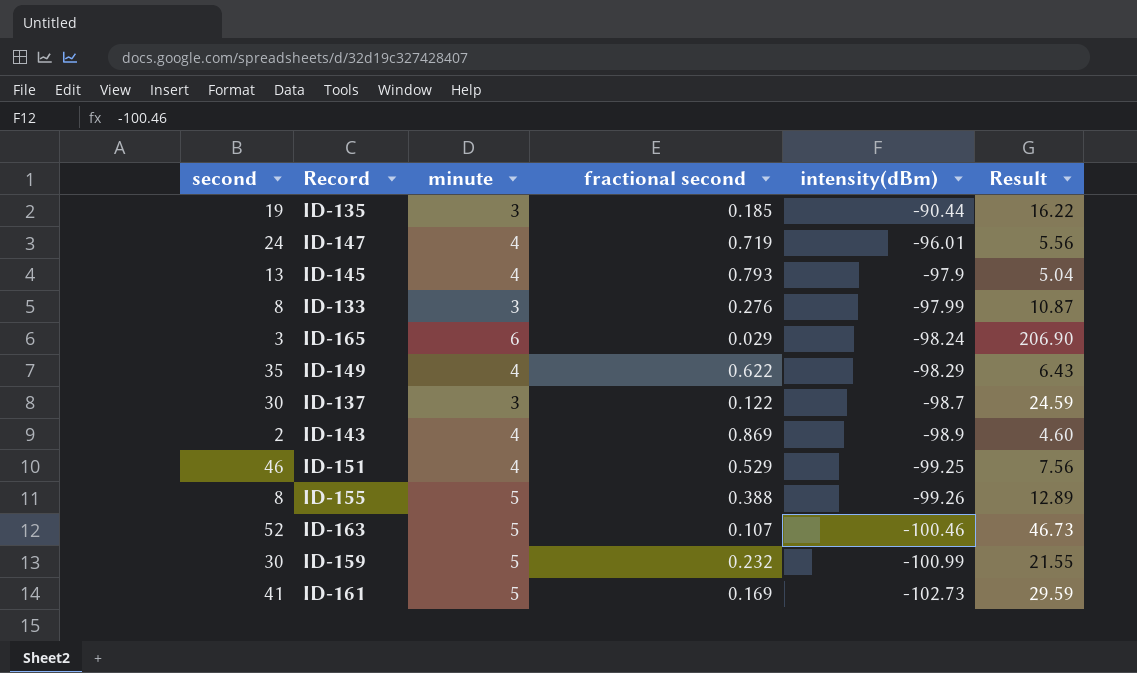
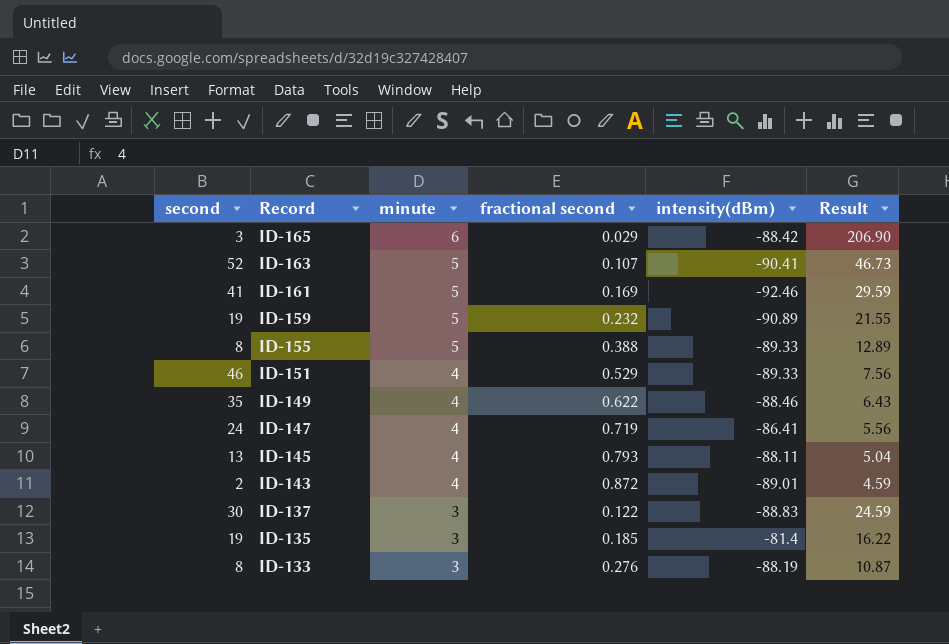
row order: intensity(dBm) descending -> Record descending
ID-165 | intensity(dBm): -98.24 -> -88.42
ID-163 | intensity(dBm): -100.46 -> -90.41
ID-161 | intensity(dBm): -102.73 -> -92.46
ID-159 | second: 30 -> 19
ID-159 | intensity(dBm): -100.99 -> -90.89
ID-155 | intensity(dBm): -99.26 -> -89.33
ID-151 | intensity(dBm): -99.25 -> -89.33
ID-149 | intensity(dBm): -98.29 -> -88.46
ID-147 | intensity(dBm): -96.01 -> -86.41
ID-145 | intensity(dBm): -97.9 -> -88.11
ID-143 | fractional second: 0.869 -> 0.872
ID-143 | intensity(dBm): -98.9 -> -89.01
ID-143 | Result: 4.60 -> 4.59
ID-137 | intensity(dBm): -98.7 -> -88.83
ID-135 | intensity(dBm): -90.44 -> -81.4
ID-133 | intensity(dBm): -97.99 -> -88.19

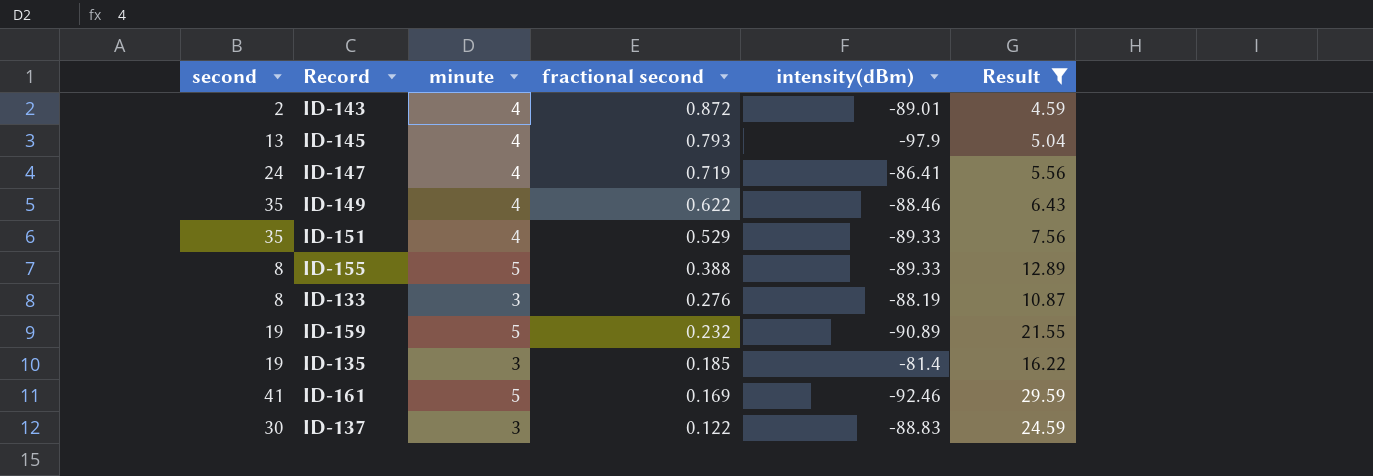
filter: none -> Result <= 29.59
row order: Record descending -> fractional second descending
ID-145 | intensity(dBm): -88.11 -> -97.9
ID-151 | second: 46 -> 35

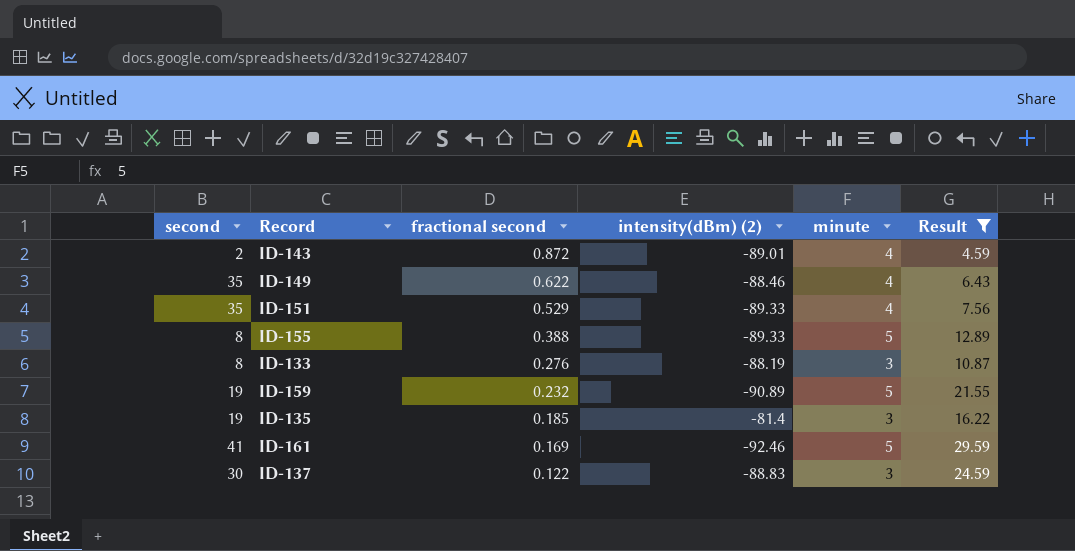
column name: intensity(dBm) -> intensity(dBm) (2)
column minute | position: 3 -> 5
row ID-145: 13 | 4 | 0.793 | -97.9 | 5.04 -> none
row ID-147: 24 | 4 | 0.719 | -86.41 | 5.56 -> none

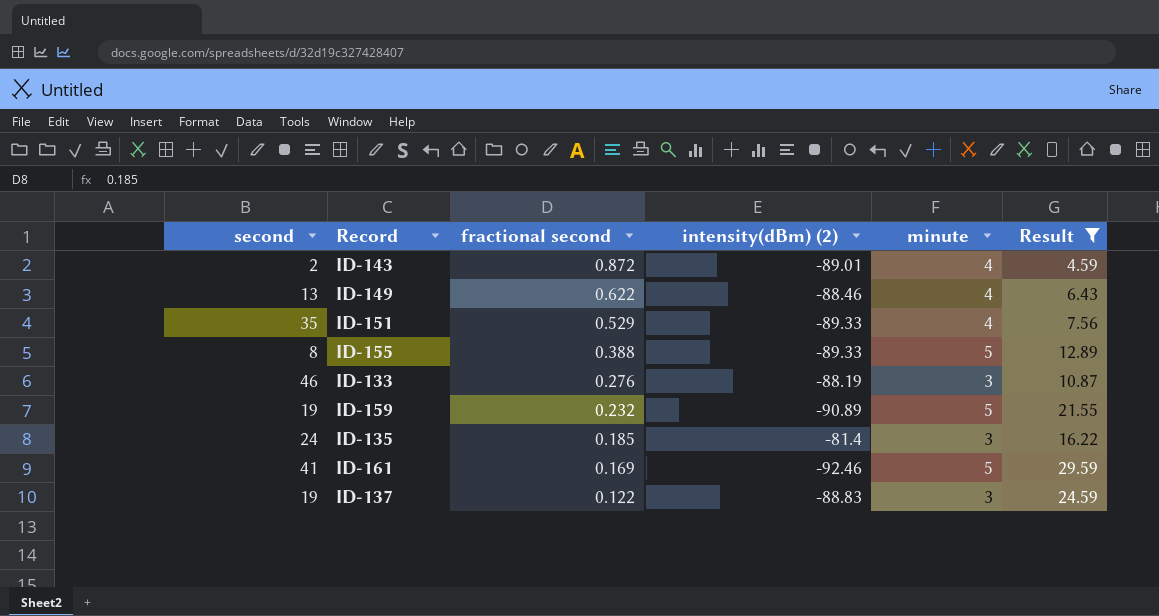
ID-149 | second: 35 -> 13
ID-133 | second: 8 -> 46
ID-135 | second: 19 -> 24
ID-137 | second: 30 -> 19

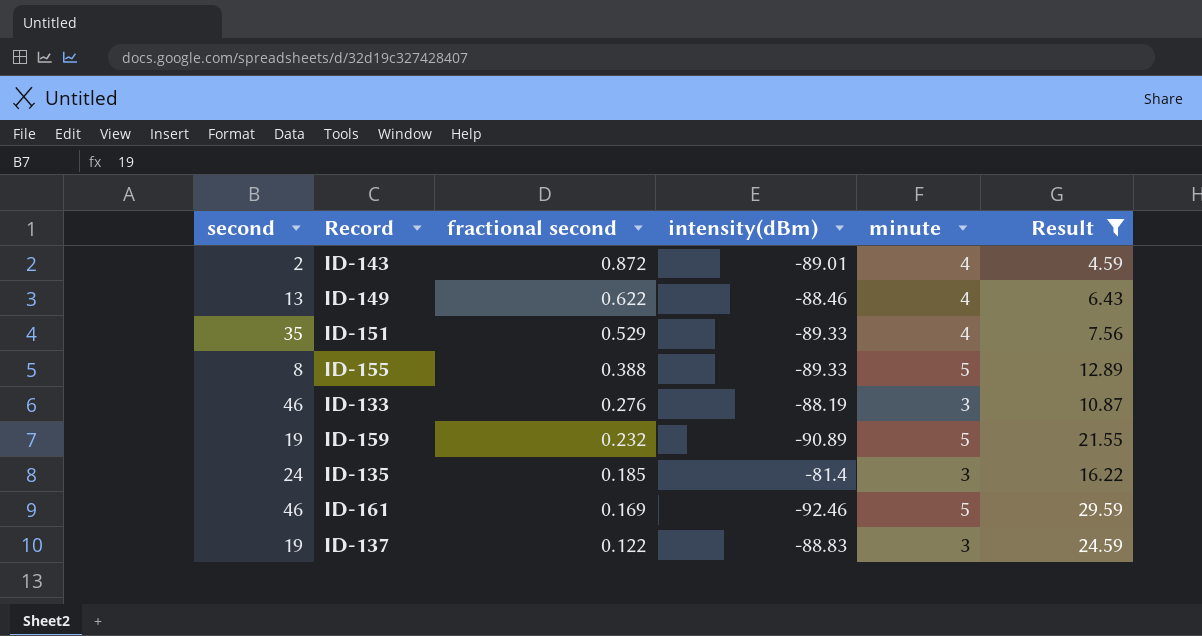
column name: intensity(dBm) (2) -> intensity(dBm)
ID-161 | second: 41 -> 46

